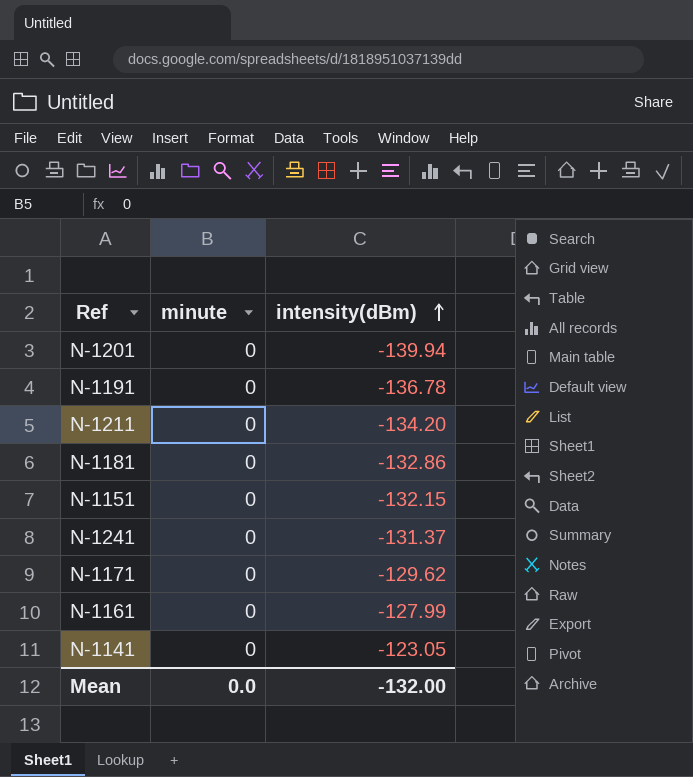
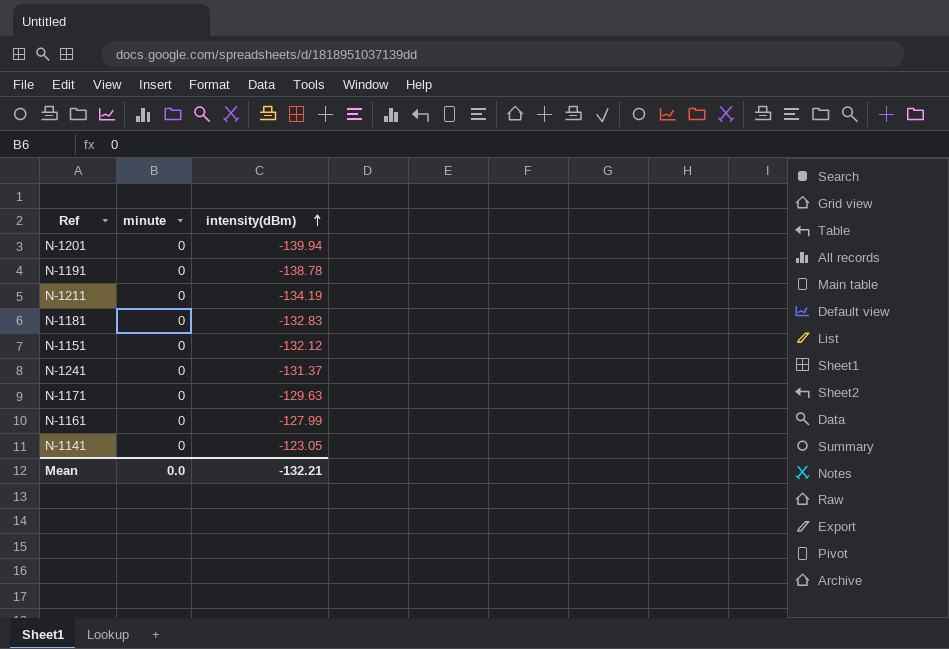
N-1191 | intensity(dBm): -136.78 -> -138.78
N-1211 | intensity(dBm): -134.20 -> -134.19
N-1181 | intensity(dBm): -132.86 -> -132.83
N-1151 | intensity(dBm): -132.15 -> -132.12
N-1171 | intensity(dBm): -129.62 -> -129.63
Mean | intensity(dBm): -132.00 -> -132.21

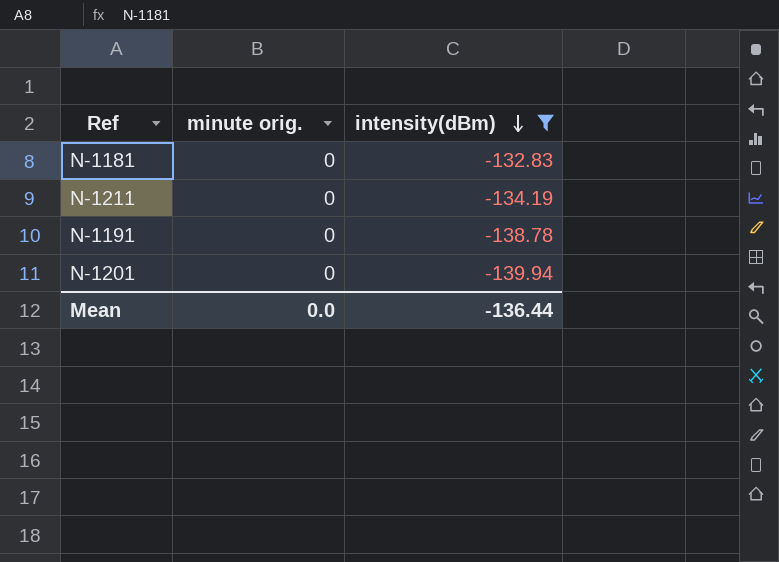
filter: none -> intensity(dBm) <= -132.83
row order: intensity(dBm) ascending -> intensity(dBm) descending
column name: minute -> minute orig.
Mean | intensity(dBm): -132.21 -> -136.44

